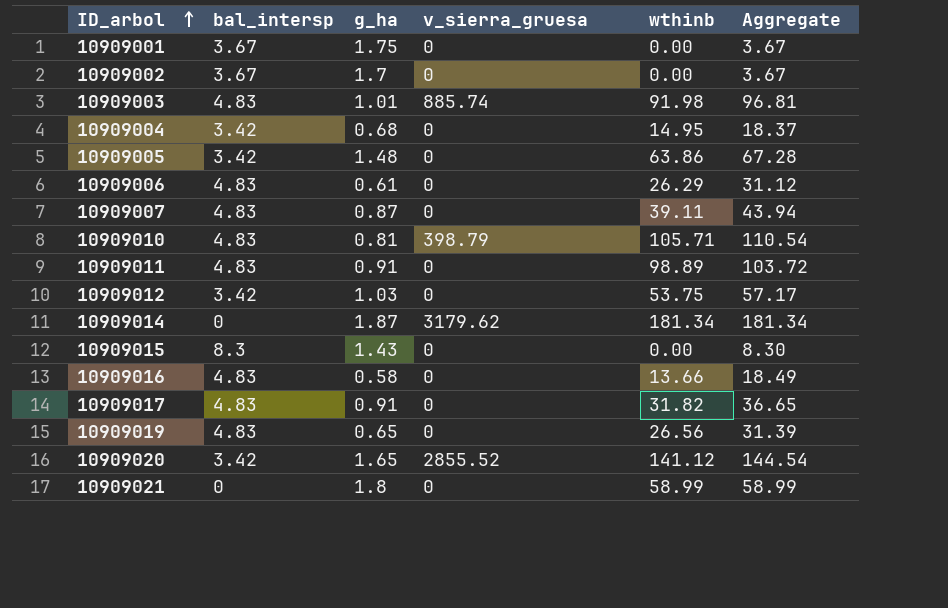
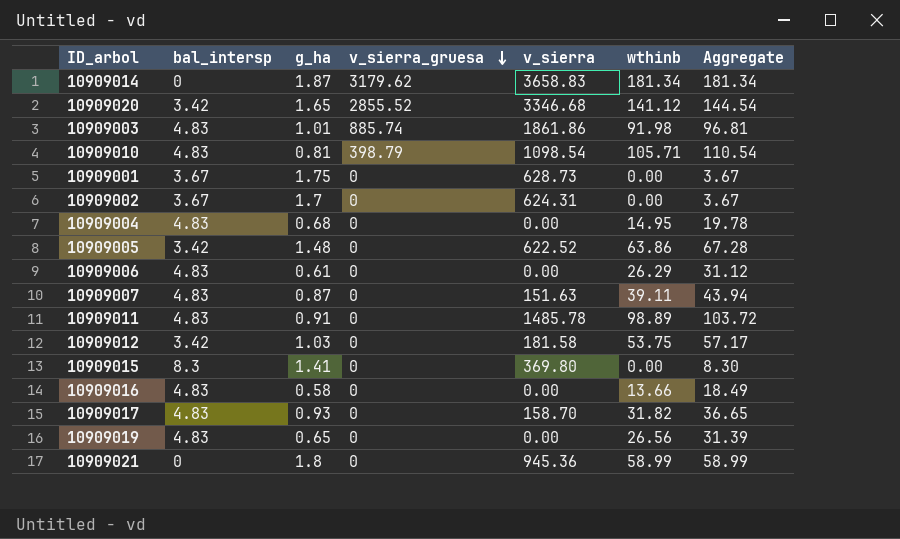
row order: ID_arbol ascending -> v_sierra_gruesa descending
column v_sierra | position: none -> 5
10909004 | bal_intersp: 3.42 -> 4.83
10909004 | Aggregate: 18.37 -> 19.78
10909015 | g_ha: 1.43 -> 1.41
10909017 | g_ha: 0.91 -> 0.93

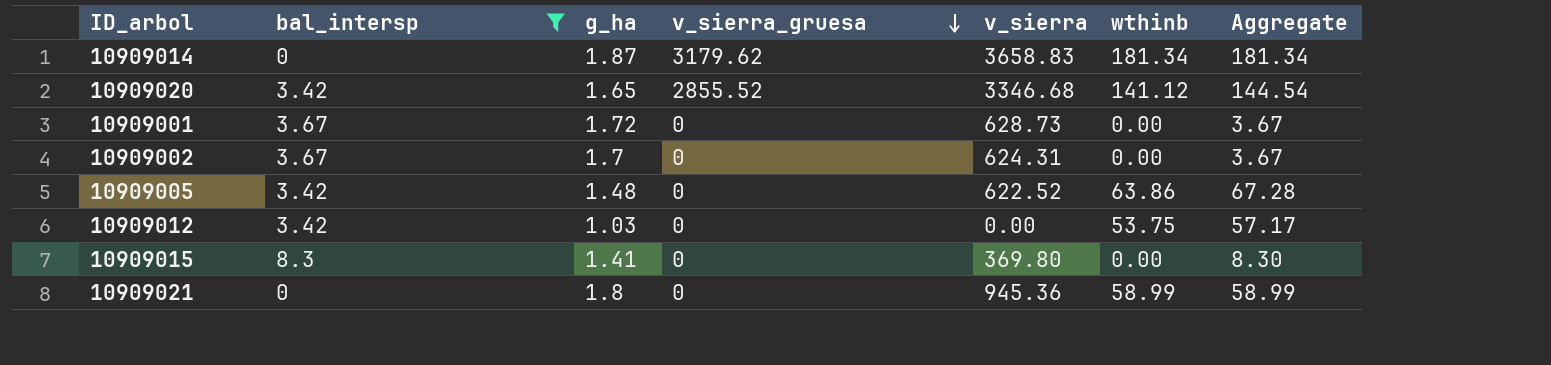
filter: none -> bal_intersp != 4.83
10909001 | g_ha: 1.75 -> 1.72
10909012 | v_sierra: 181.58 -> 0.00

